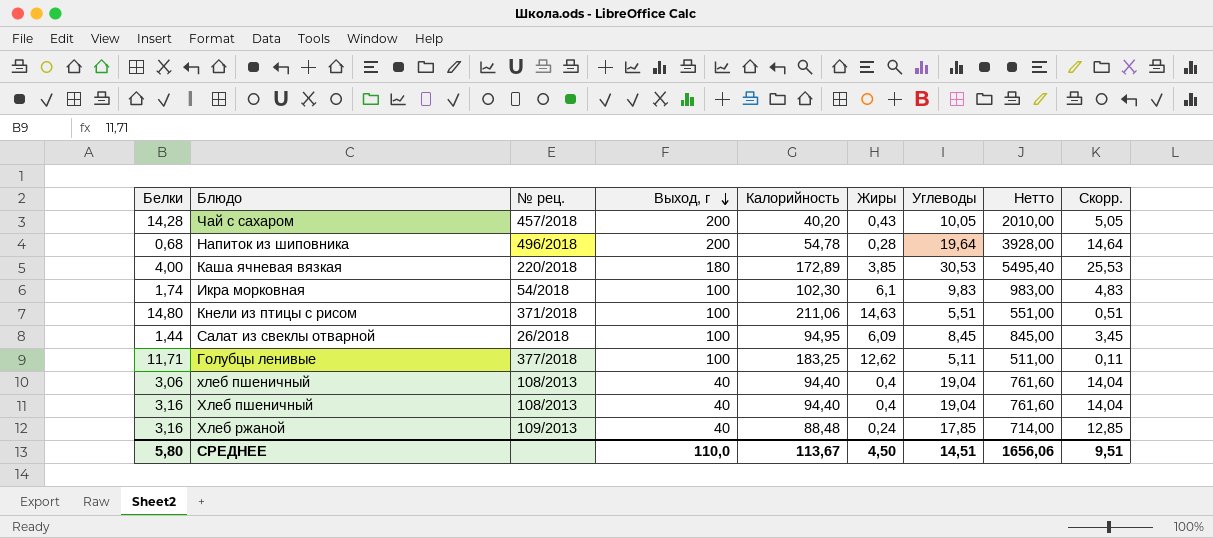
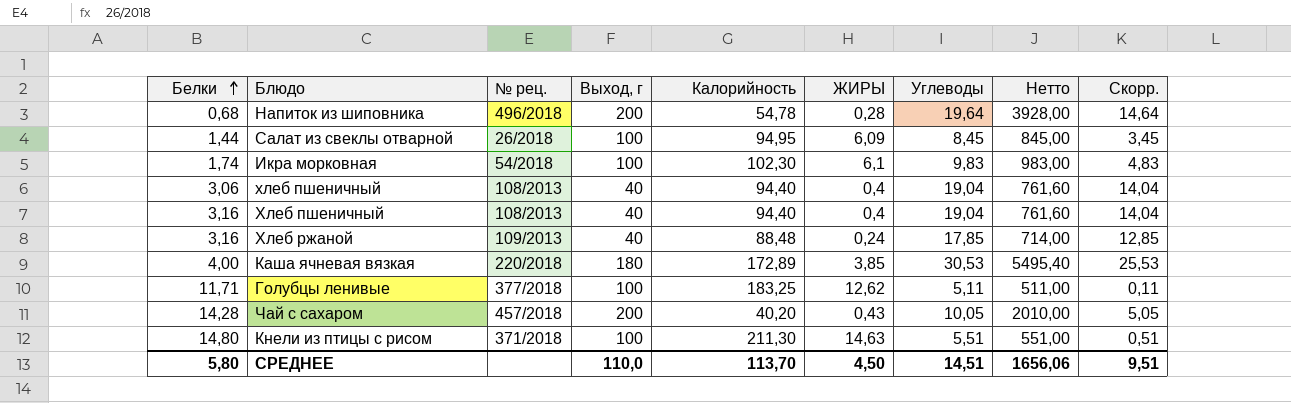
row order: Выход, г descending -> Белки ascending
column name: Жиры -> ЖИРЫ
Кнели из птицы с рисом | Калорийность: 211,06 -> 211,30
СРЕДНЕЕ | Калорийность: 113,67 -> 113,70

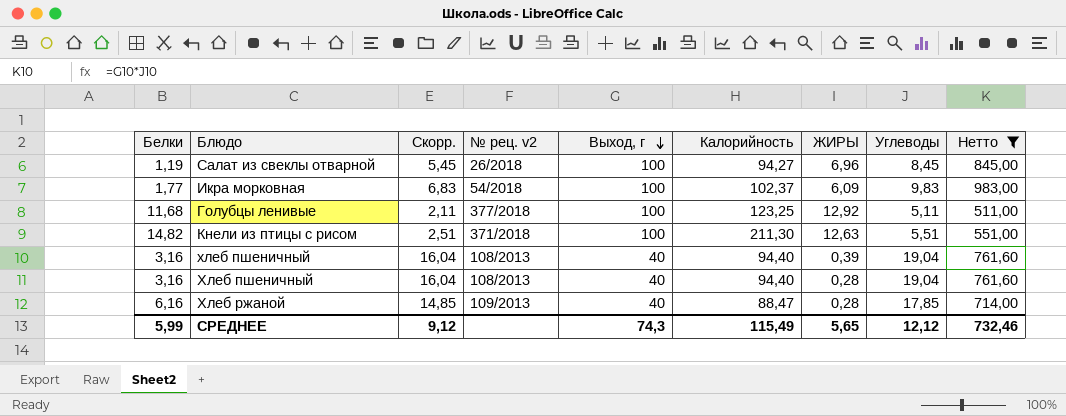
filter: none -> Нетто <= 983,00
row order: Белки ascending -> Выход, г descending
column Скорр. | formula: [Углеводы] - 5 -> [Углеводы] - 3
column Скорр. | position: 9 -> 3
column name: № рец. -> № рец. v2
Салат из свеклы отварной | Белки: 1,44 -> 1,19
Салат из свеклы отварной | Калорийность: 94,95 -> 94,27
Салат из свеклы отварной | ЖИРЫ: 6,09 -> 6,96
Икра морковная | Белки: 1,74 -> 1,77
Икра морковная | Калорийность: 102,30 -> 102,37
Икра морковная | ЖИРЫ: 6,1 -> 6,09
Голубцы ленивые | Белки: 11,71 -> 11,68
Голубцы ленивые | Калорийность: 183,25 -> 123,25
Голубцы ленивые | ЖИРЫ: 12,62 -> 12,92
Кнели из птицы с рисом | Белки: 14,80 -> 14,82
Кнели из птицы с рисом | ЖИРЫ: 14,63 -> 12,63
хлеб пшеничный | Белки: 3,06 -> 3,16
хлеб пшеничный | ЖИРЫ: 0,4 -> 0,39
Хлеб пшеничный | ЖИРЫ: 0,4 -> 0,28
Хлеб ржаной | Белки: 3,16 -> 6,16
Хлеб ржаной | Калорийность: 88,48 -> 88,47
Хлеб ржаной | ЖИРЫ: 0,24 -> 0,28
СРЕДНЕЕ | Белки: 5,80 -> 5,99
СРЕДНЕЕ | Скорр.: 9,51 -> 9,12
СРЕДНЕЕ | Выход, г: 110,0 -> 74,3
СРЕДНЕЕ | Калорийность: 113,70 -> 115,49
СРЕДНЕЕ | ЖИРЫ: 4,50 -> 5,65
СРЕДНЕЕ | Углеводы: 14,51 -> 12,12
СРЕДНЕЕ | Нетто: 1656,06 -> 732,46

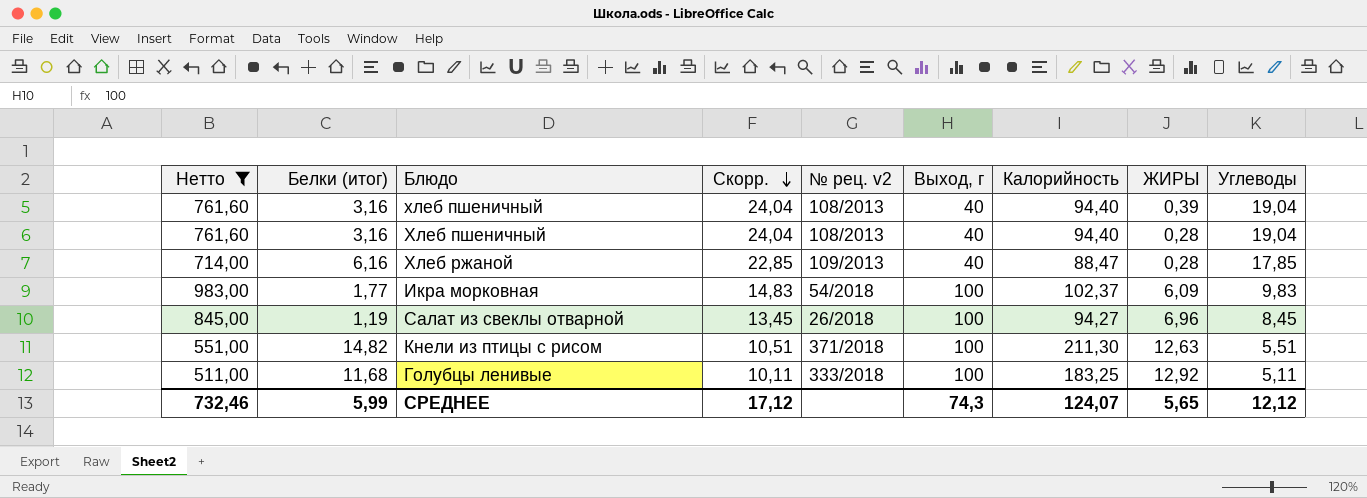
row order: Выход, г descending -> Скорр. descending
column Нетто | position: 9 -> 1
column name: Белки -> Белки (итог)
column Скорр. | formula: [Углеводы] - 3 -> [Углеводы] + 5
Голубцы ленивые | № рец. v2: 377/2018 -> 333/2018
Голубцы ленивые | Калорийность: 123,25 -> 183,25
СРЕДНЕЕ | Скорр.: 9,12 -> 17,12
СРЕДНЕЕ | Калорийность: 115,49 -> 124,07

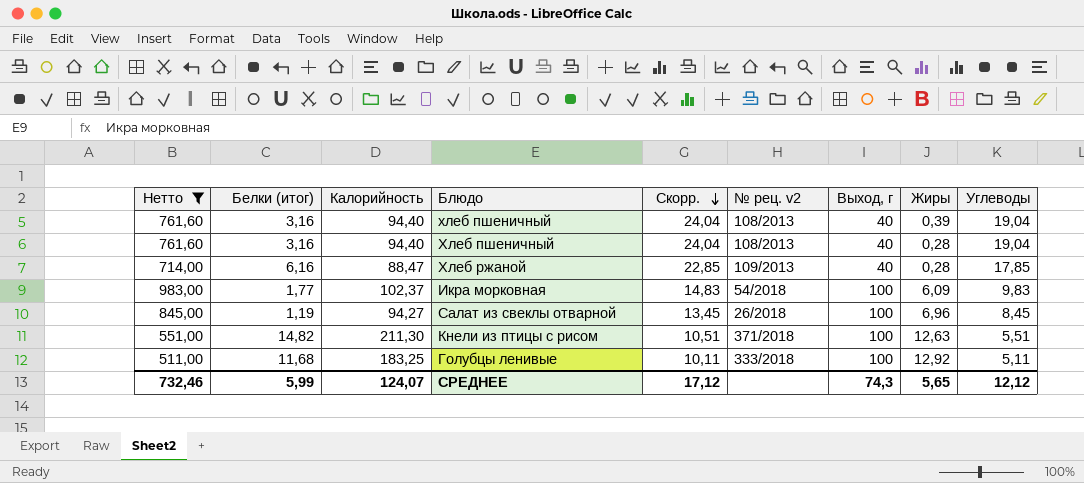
column Калорийность | position: 7 -> 3
column name: ЖИРЫ -> Жиры

